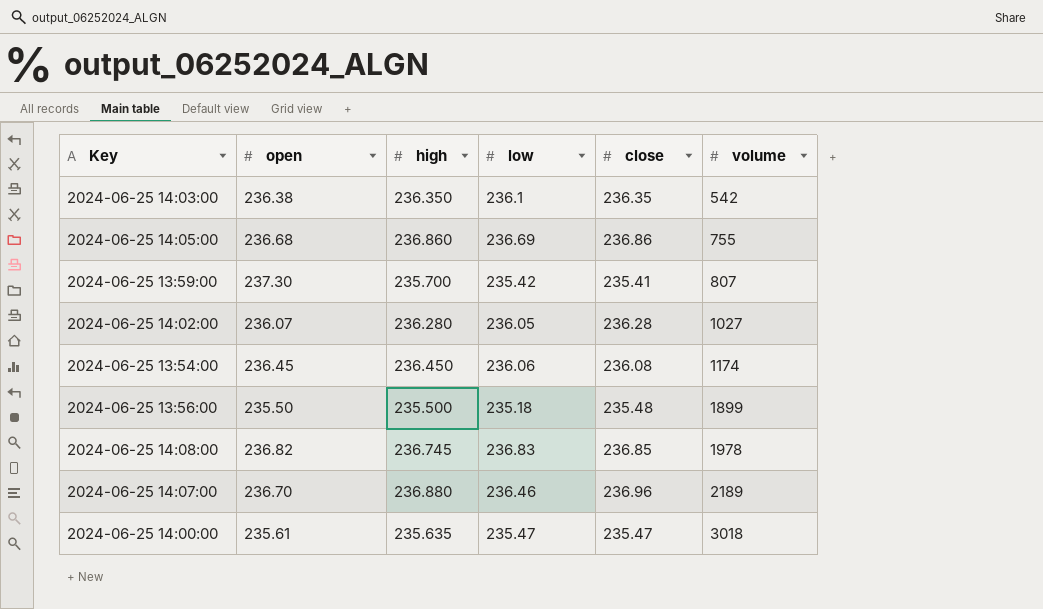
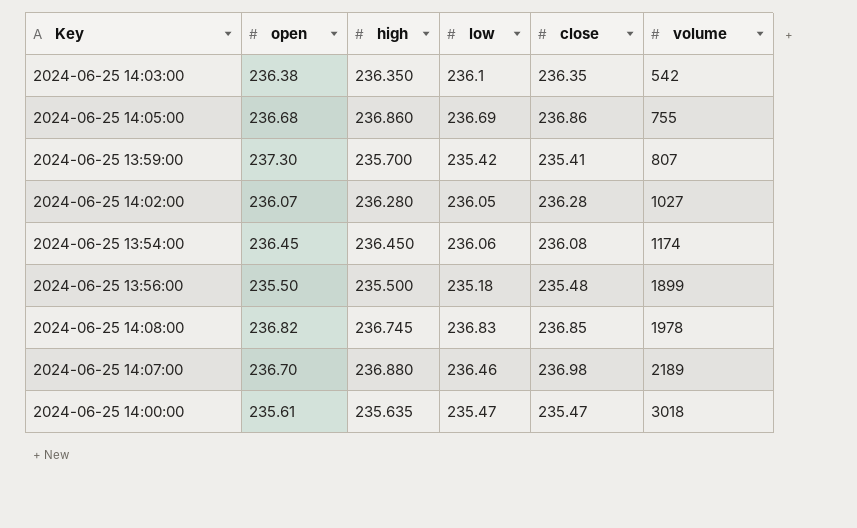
2024-06-25 14:07:00 | close: 236.96 -> 236.98

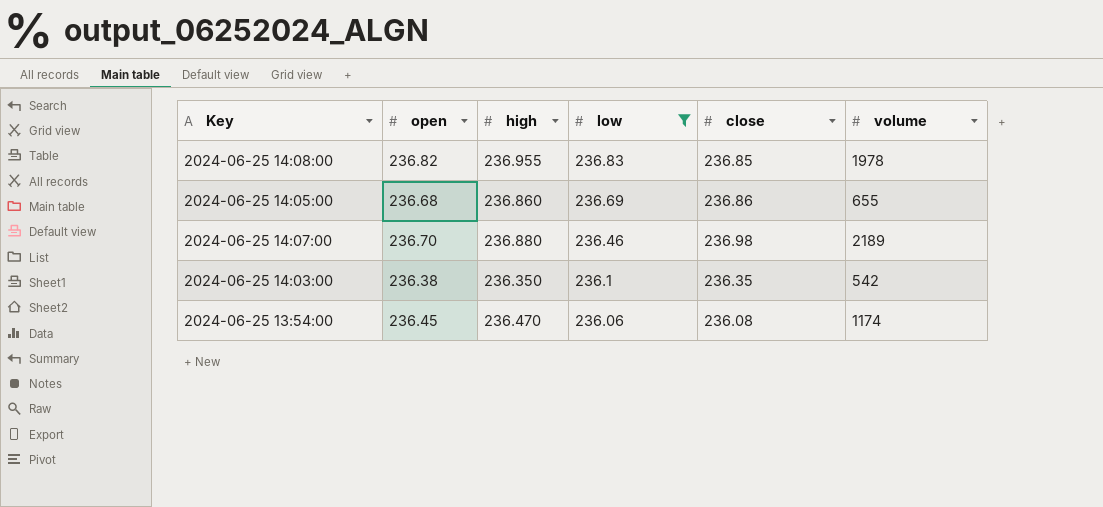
filter: none -> low >= 236.06
row order: volume ascending -> low descending
2024-06-25 14:08:00 | high: 236.745 -> 236.955
2024-06-25 14:05:00 | volume: 755 -> 655
2024-06-25 13:54:00 | high: 236.450 -> 236.470

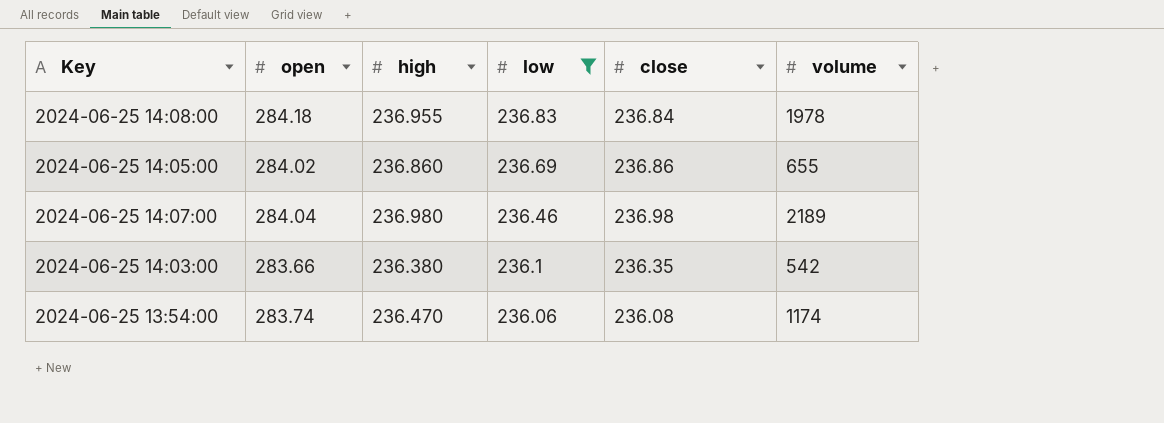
2024-06-25 14:08:00 | open: 236.82 -> 284.18
2024-06-25 14:08:00 | close: 236.85 -> 236.84
2024-06-25 14:05:00 | open: 236.68 -> 284.02
2024-06-25 14:07:00 | open: 236.70 -> 284.04
2024-06-25 14:07:00 | high: 236.880 -> 236.980
2024-06-25 14:03:00 | open: 236.38 -> 283.66
2024-06-25 14:03:00 | high: 236.350 -> 236.380
2024-06-25 13:54:00 | open: 236.45 -> 283.74

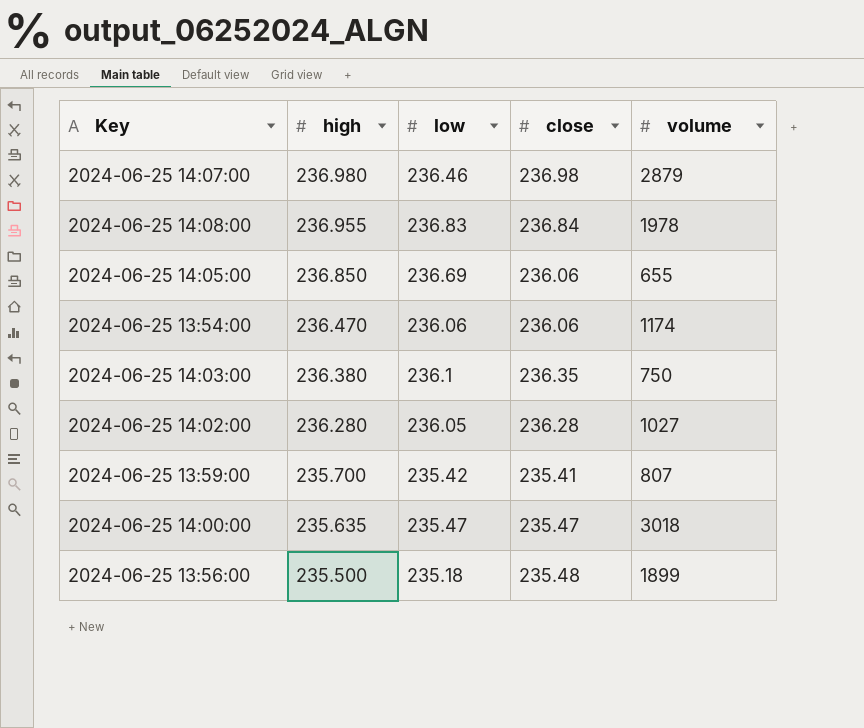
filter: low >= 236.06 -> none
row order: low descending -> high descending
column open | position: 2 -> none
2024-06-25 14:07:00 | volume: 2189 -> 2879
2024-06-25 14:05:00 | high: 236.860 -> 236.850
2024-06-25 14:05:00 | close: 236.86 -> 236.06
2024-06-25 13:54:00 | close: 236.08 -> 236.06
2024-06-25 14:03:00 | volume: 542 -> 750

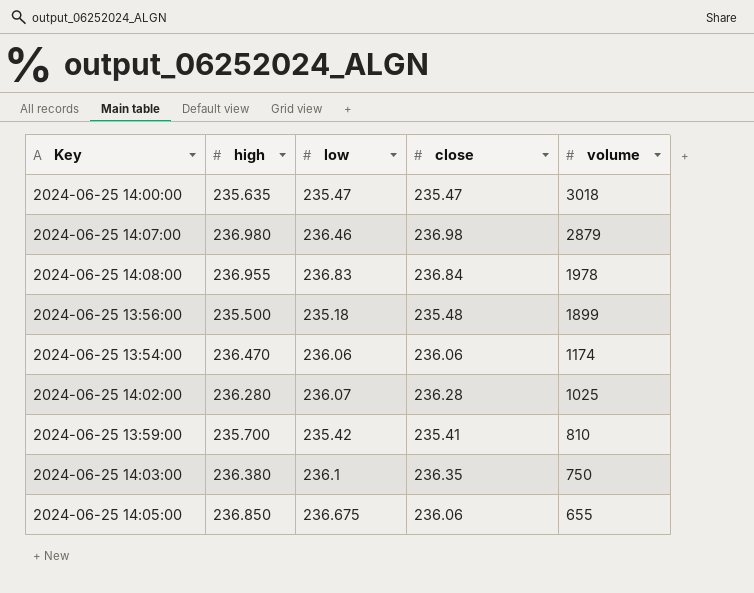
row order: high descending -> volume descending
2024-06-25 14:02:00 | low: 236.05 -> 236.07
2024-06-25 14:02:00 | volume: 1027 -> 1025
2024-06-25 13:59:00 | volume: 807 -> 810
2024-06-25 14:05:00 | low: 236.69 -> 236.675

